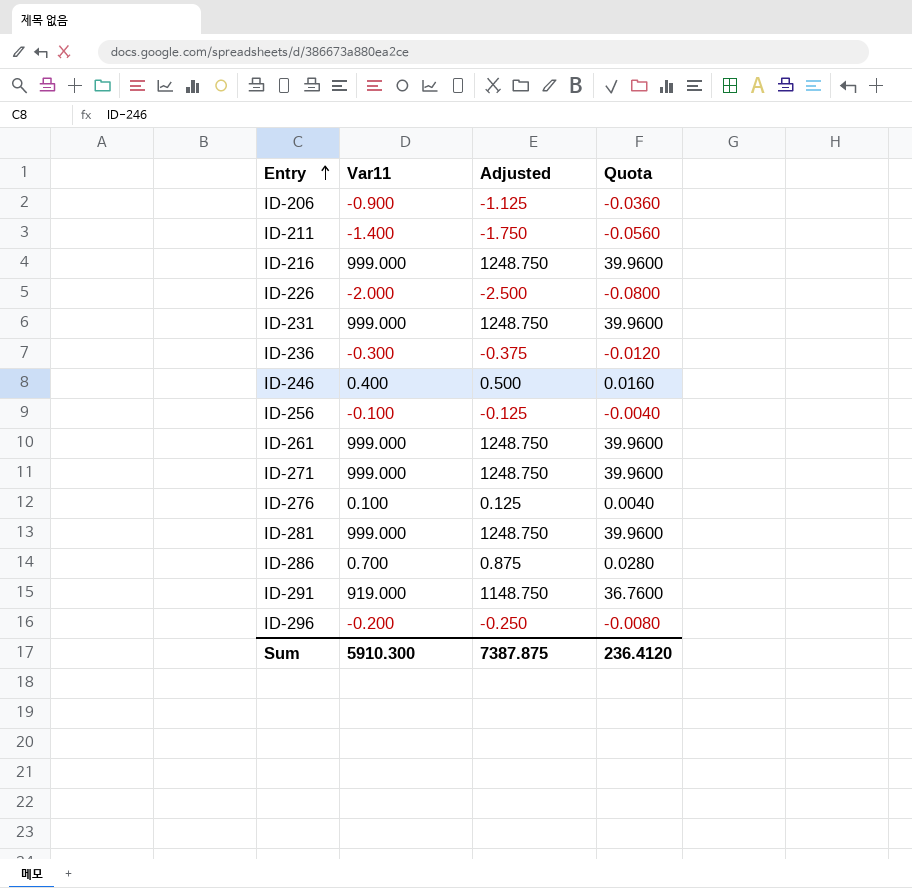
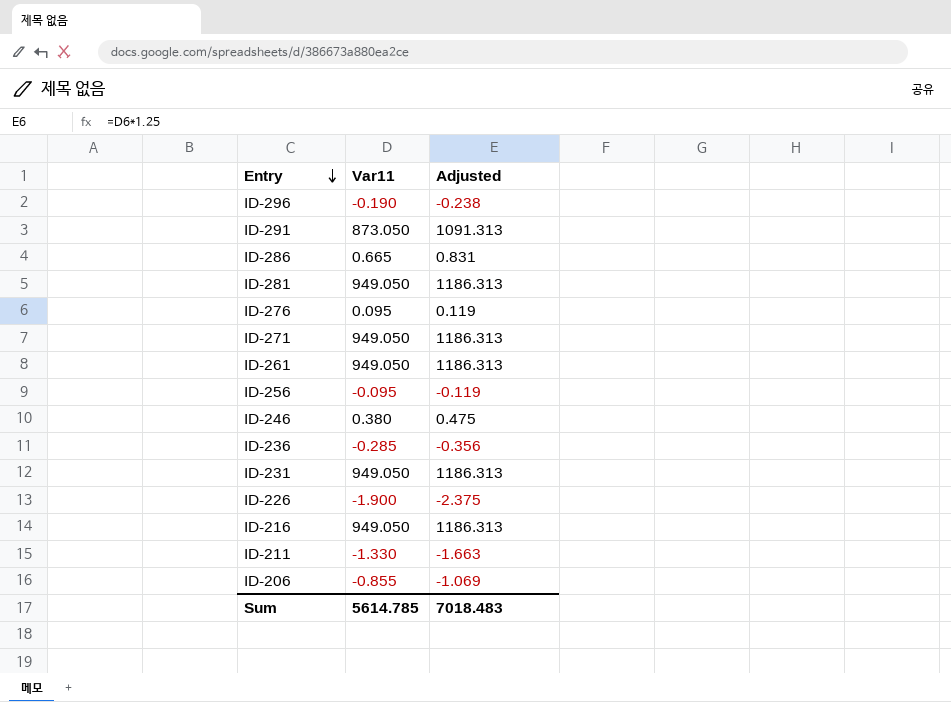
row order: Entry ascending -> Entry descending
column Quota | formula: [Var11] * 0.04 -> none
ID-296 | Var11: -0.200 -> -0.190
ID-296 | Adjusted: -0.250 -> -0.238
ID-291 | Var11: 919.000 -> 873.050
ID-291 | Adjusted: 1148.750 -> 1091.313
ID-286 | Var11: 0.700 -> 0.665
ID-286 | Adjusted: 0.875 -> 0.831
ID-281 | Var11: 999.000 -> 949.050
ID-281 | Adjusted: 1248.750 -> 1186.313
ID-276 | Var11: 0.100 -> 0.095
ID-276 | Adjusted: 0.125 -> 0.119
ID-271 | Var11: 999.000 -> 949.050
ID-271 | Adjusted: 1248.750 -> 1186.313
ID-261 | Var11: 999.000 -> 949.050
ID-261 | Adjusted: 1248.750 -> 1186.313
ID-256 | Var11: -0.100 -> -0.095
ID-256 | Adjusted: -0.125 -> -0.119
ID-246 | Var11: 0.400 -> 0.380
ID-246 | Adjusted: 0.500 -> 0.475
ID-236 | Var11: -0.300 -> -0.285
ID-236 | Adjusted: -0.375 -> -0.356
ID-231 | Var11: 999.000 -> 949.050
ID-231 | Adjusted: 1248.750 -> 1186.313
ID-226 | Var11: -2.000 -> -1.900
ID-226 | Adjusted: -2.500 -> -2.375
ID-216 | Var11: 999.000 -> 949.050
ID-216 | Adjusted: 1248.750 -> 1186.313
ID-211 | Var11: -1.400 -> -1.330
ID-211 | Adjusted: -1.750 -> -1.663
ID-206 | Var11: -0.900 -> -0.855
ID-206 | Adjusted: -1.125 -> -1.069
Sum | Var11: 5910.300 -> 5614.785
Sum | Adjusted: 7387.875 -> 7018.483

